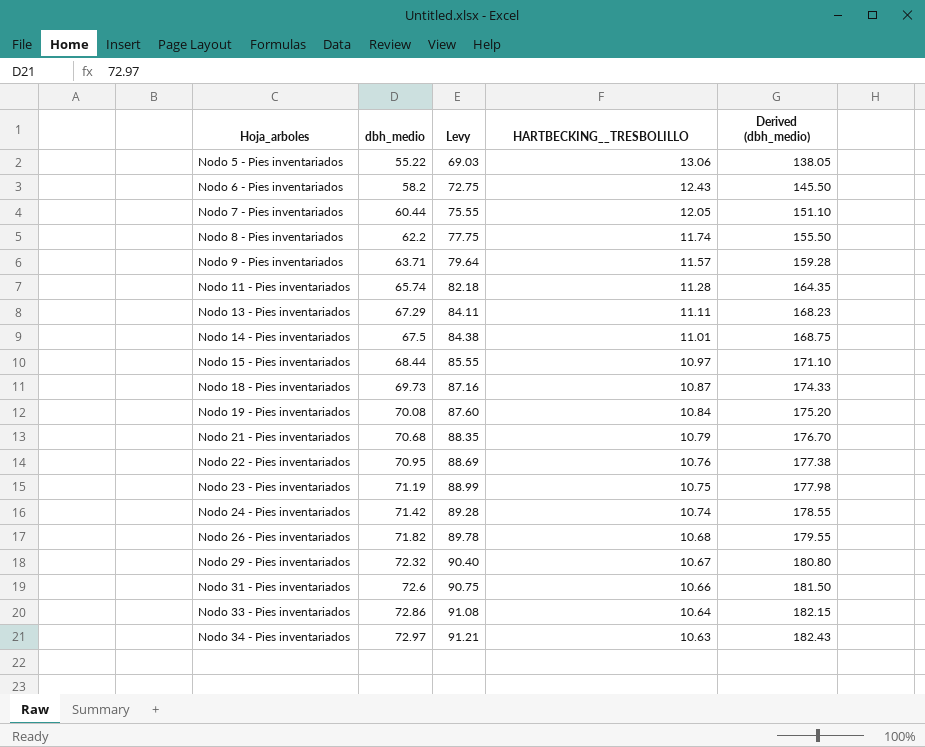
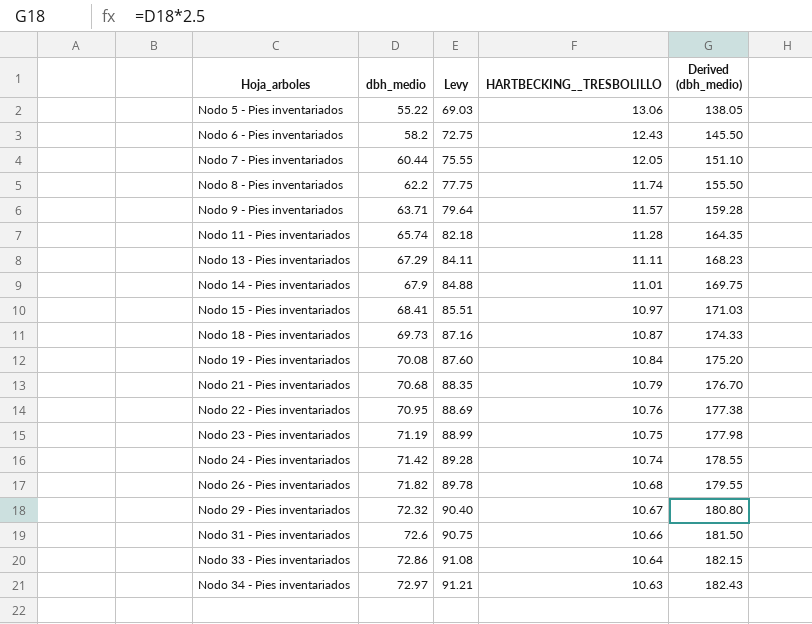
Nodo 14 - Pies inventariados | dbh_medio: 67.5 -> 67.9
Nodo 14 - Pies inventariados | Levy: 84.38 -> 84.88
Nodo 14 - Pies inventariados | Derived (dbh_medio): 168.75 -> 169.75
Nodo 15 - Pies inventariados | dbh_medio: 68.44 -> 68.41
Nodo 15 - Pies inventariados | Levy: 85.55 -> 85.51
Nodo 15 - Pies inventariados | Derived (dbh_medio): 171.10 -> 171.03

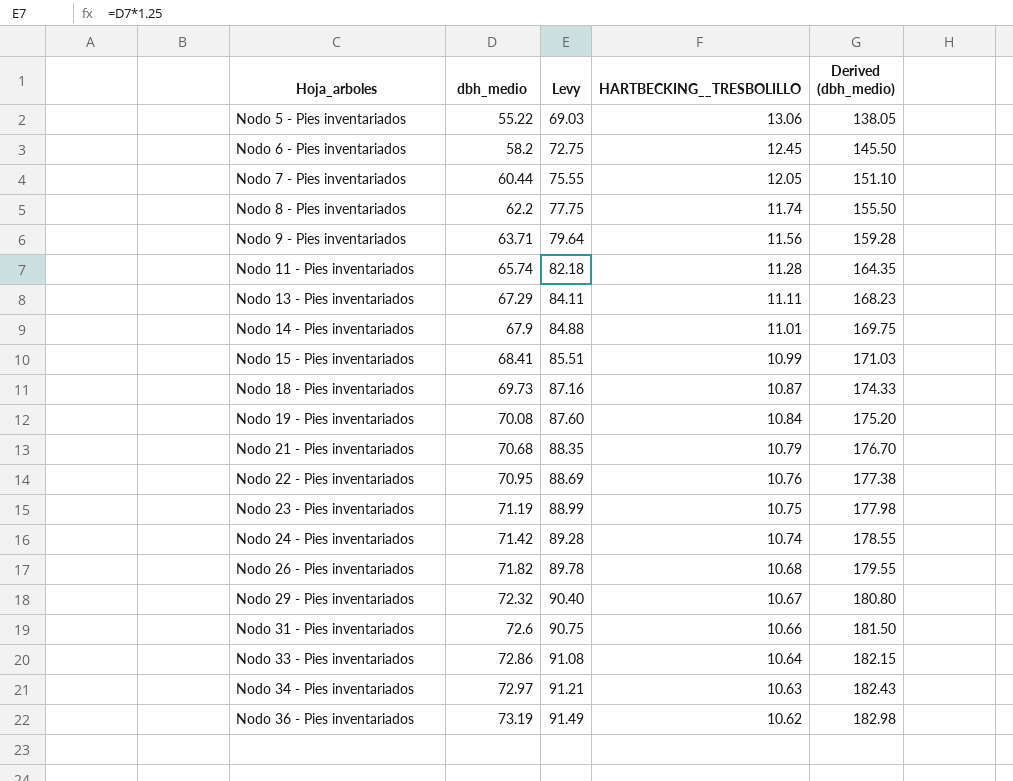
Nodo 6 - Pies inventariados | HARTBECKING__TRESBOLILLO: 12.43 -> 12.45
Nodo 9 - Pies inventariados | HARTBECKING__TRESBOLILLO: 11.57 -> 11.56
Nodo 15 - Pies inventariados | HARTBECKING__TRESBOLILLO: 10.97 -> 10.99
row Nodo 36 - Pies inventariados: none -> 73.19 | 91.49 | 10.62 | 182.98

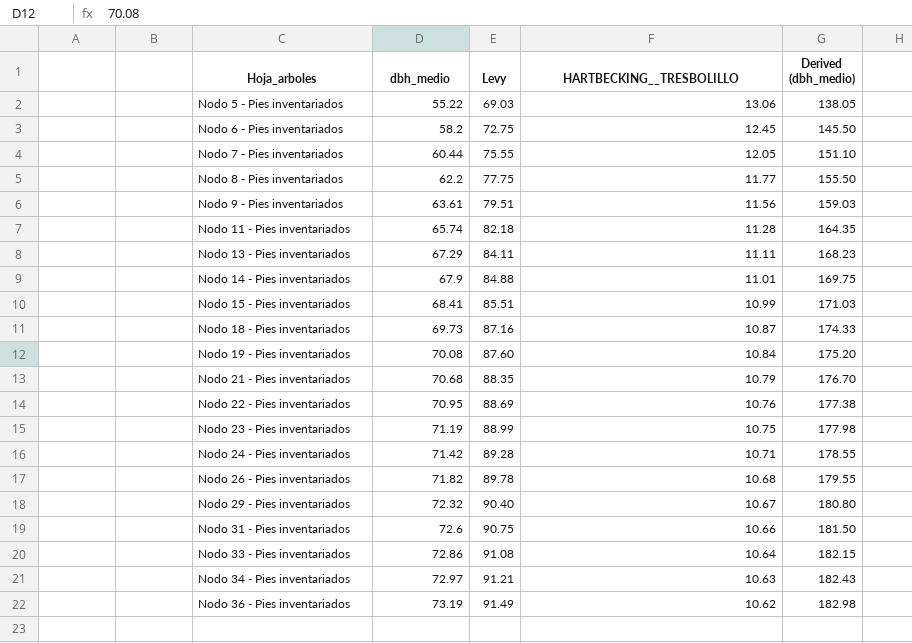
Nodo 8 - Pies inventariados | HARTBECKING__TRESBOLILLO: 11.74 -> 11.77
Nodo 9 - Pies inventariados | dbh_medio: 63.71 -> 63.61
Nodo 9 - Pies inventariados | Levy: 79.64 -> 79.51
Nodo 9 - Pies inventariados | Derived (dbh_medio): 159.28 -> 159.03
Nodo 24 - Pies inventariados | HARTBECKING__TRESBOLILLO: 10.74 -> 10.71

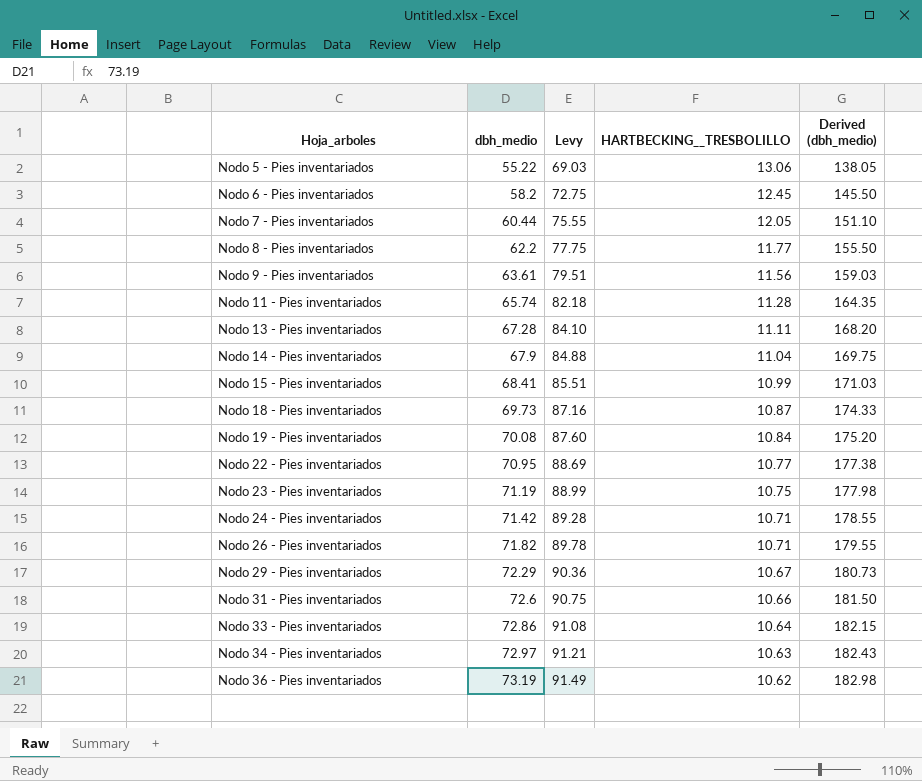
row Nodo 21 - Pies inventariados: 70.68 | 88.35 | 10.79 | 176.70 -> none
Nodo 13 - Pies inventariados | dbh_medio: 67.29 -> 67.28
Nodo 13 - Pies inventariados | Levy: 84.11 -> 84.10
Nodo 13 - Pies inventariados | Derived (dbh_medio): 168.23 -> 168.20
Nodo 14 - Pies inventariados | HARTBECKING__TRESBOLILLO: 11.01 -> 11.04
Nodo 22 - Pies inventariados | HARTBECKING__TRESBOLILLO: 10.76 -> 10.77
Nodo 26 - Pies inventariados | HARTBECKING__TRESBOLILLO: 10.68 -> 10.71
Nodo 29 - Pies inventariados | dbh_medio: 72.32 -> 72.29
Nodo 29 - Pies inventariados | Levy: 90.40 -> 90.36
Nodo 29 - Pies inventariados | Derived (dbh_medio): 180.80 -> 180.73

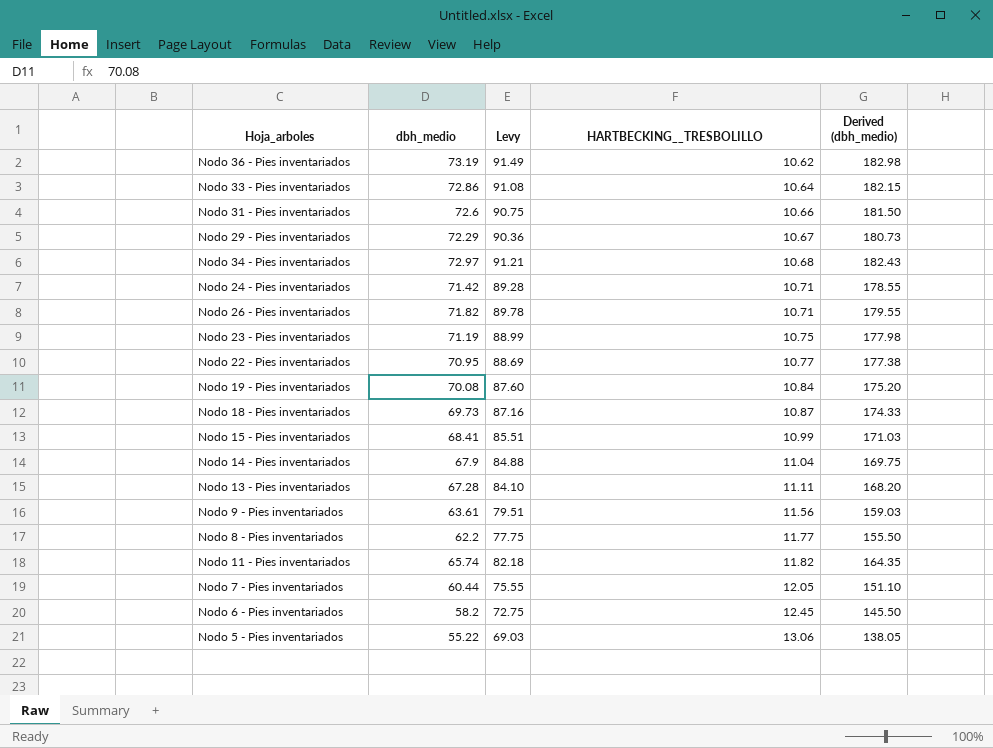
row order: Hoja_arboles ascending -> HARTBECKING__TRESBOLILLO ascending
Nodo 34 - Pies inventariados | HARTBECKING__TRESBOLILLO: 10.63 -> 10.68
Nodo 11 - Pies inventariados | HARTBECKING__TRESBOLILLO: 11.28 -> 11.82

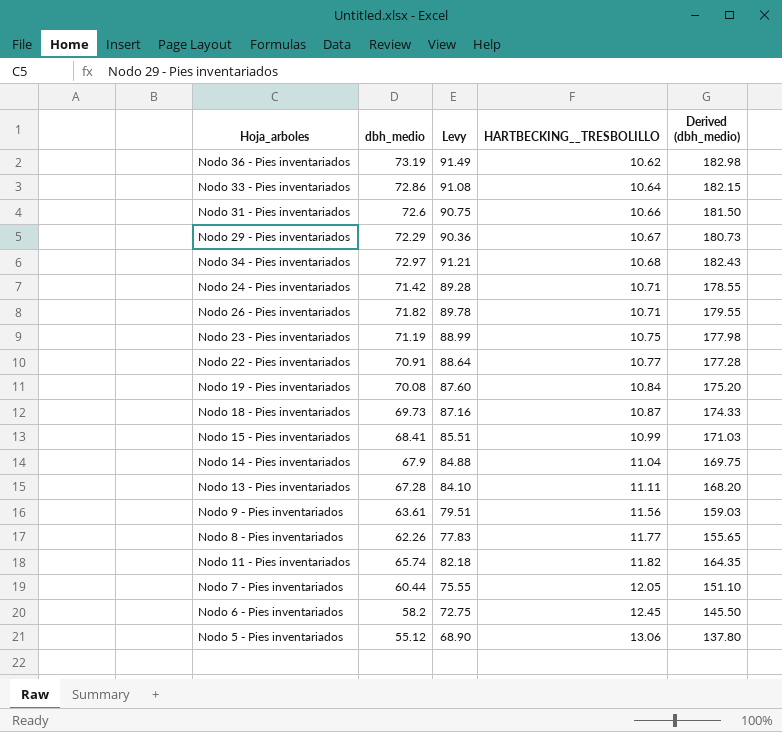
Nodo 22 - Pies inventariados | dbh_medio: 70.95 -> 70.91
Nodo 22 - Pies inventariados | Levy: 88.69 -> 88.64
Nodo 22 - Pies inventariados | Derived (dbh_medio): 177.38 -> 177.28
Nodo 8 - Pies inventariados | dbh_medio: 62.2 -> 62.26
Nodo 8 - Pies inventariados | Levy: 77.75 -> 77.83
Nodo 8 - Pies inventariados | Derived (dbh_medio): 155.50 -> 155.65
Nodo 5 - Pies inventariados | dbh_medio: 55.22 -> 55.12
Nodo 5 - Pies inventariados | Levy: 69.03 -> 68.90
Nodo 5 - Pies inventariados | Derived (dbh_medio): 138.05 -> 137.80

